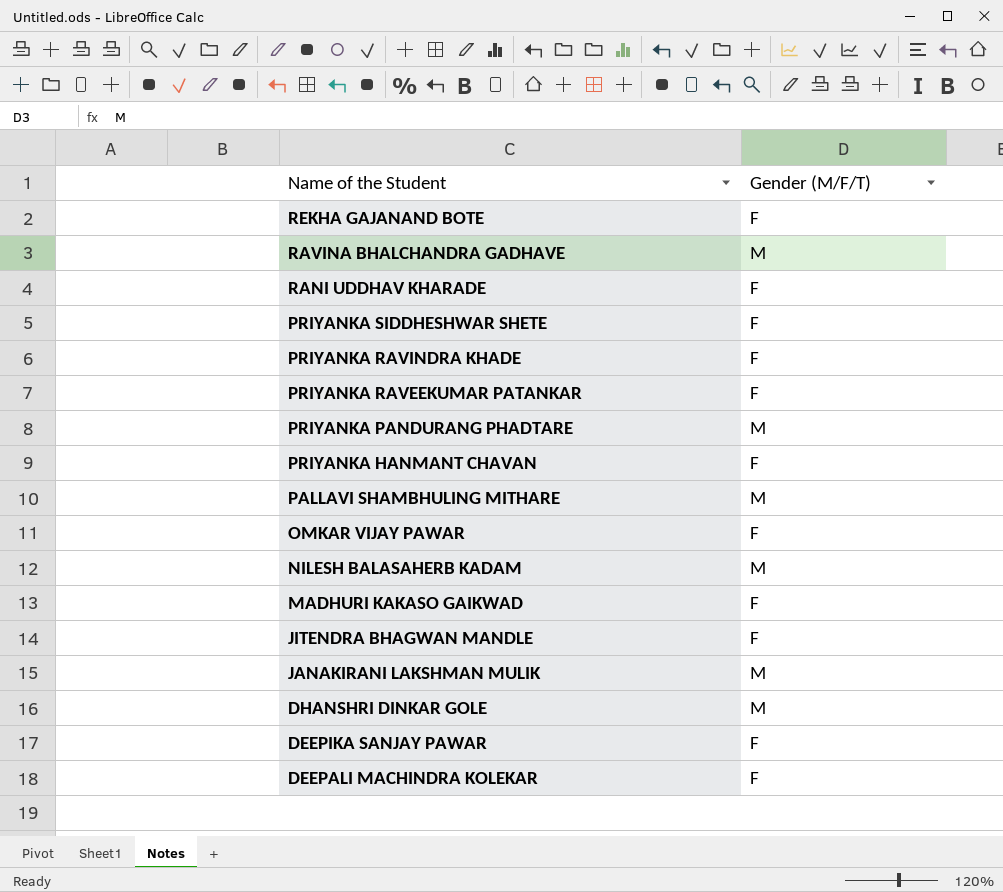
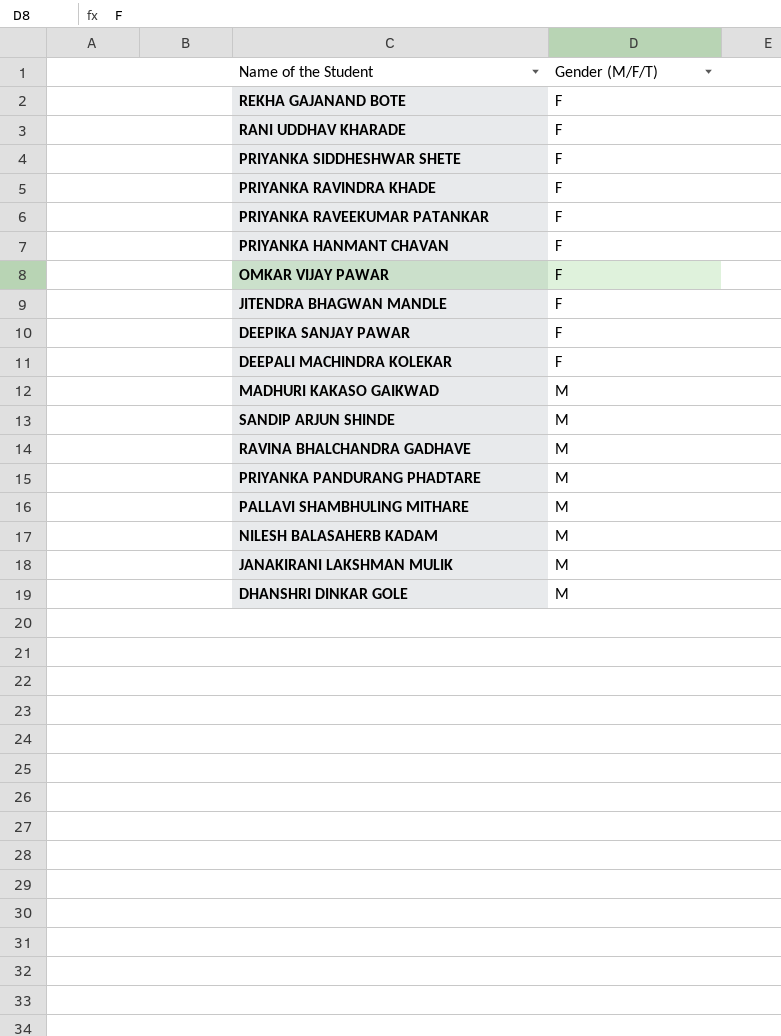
row order: Name of the Student descending -> Gender (M/F/T) ascending
MADHURI KAKASO GAIKWAD | Gender (M/F/T): F -> M
row SANDIP ARJUN SHINDE: none -> M

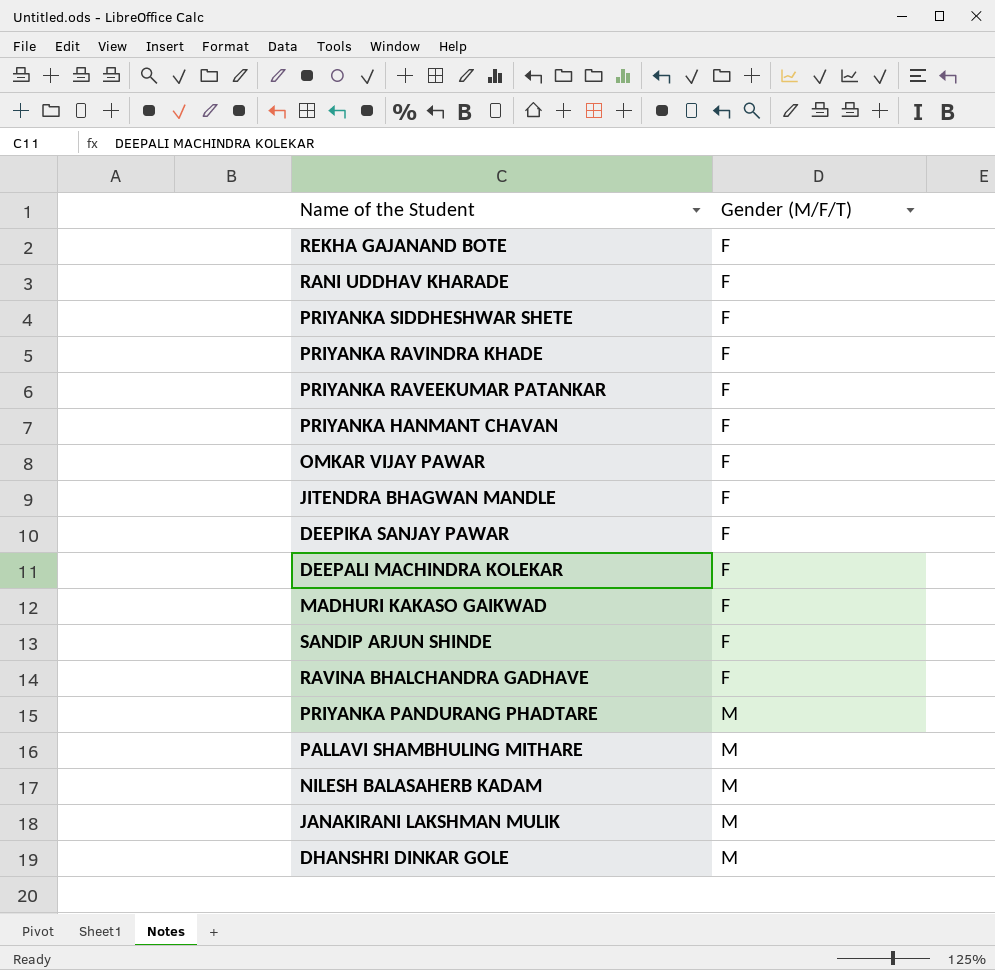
MADHURI KAKASO GAIKWAD | Gender (M/F/T): M -> F
SANDIP ARJUN SHINDE | Gender (M/F/T): M -> F
RAVINA BHALCHANDRA GADHAVE | Gender (M/F/T): M -> F

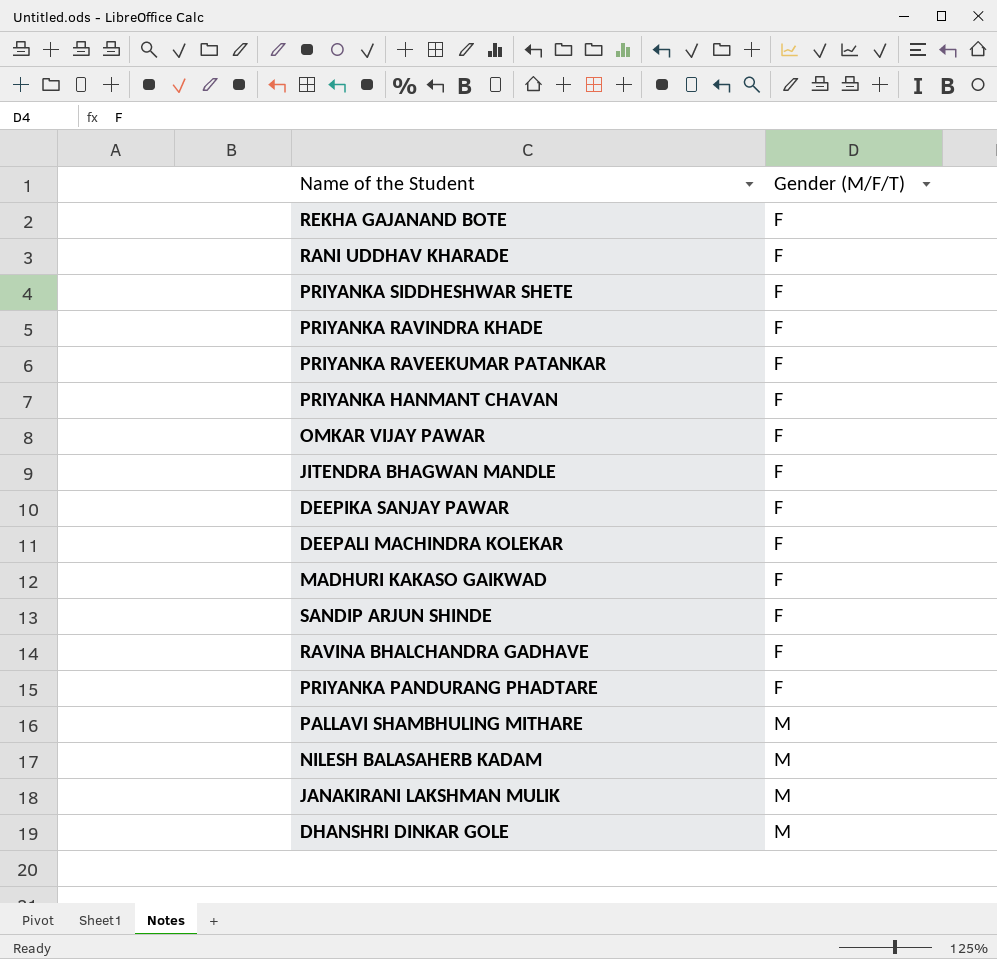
PRIYANKA PANDURANG PHADTARE | Gender (M/F/T): M -> F

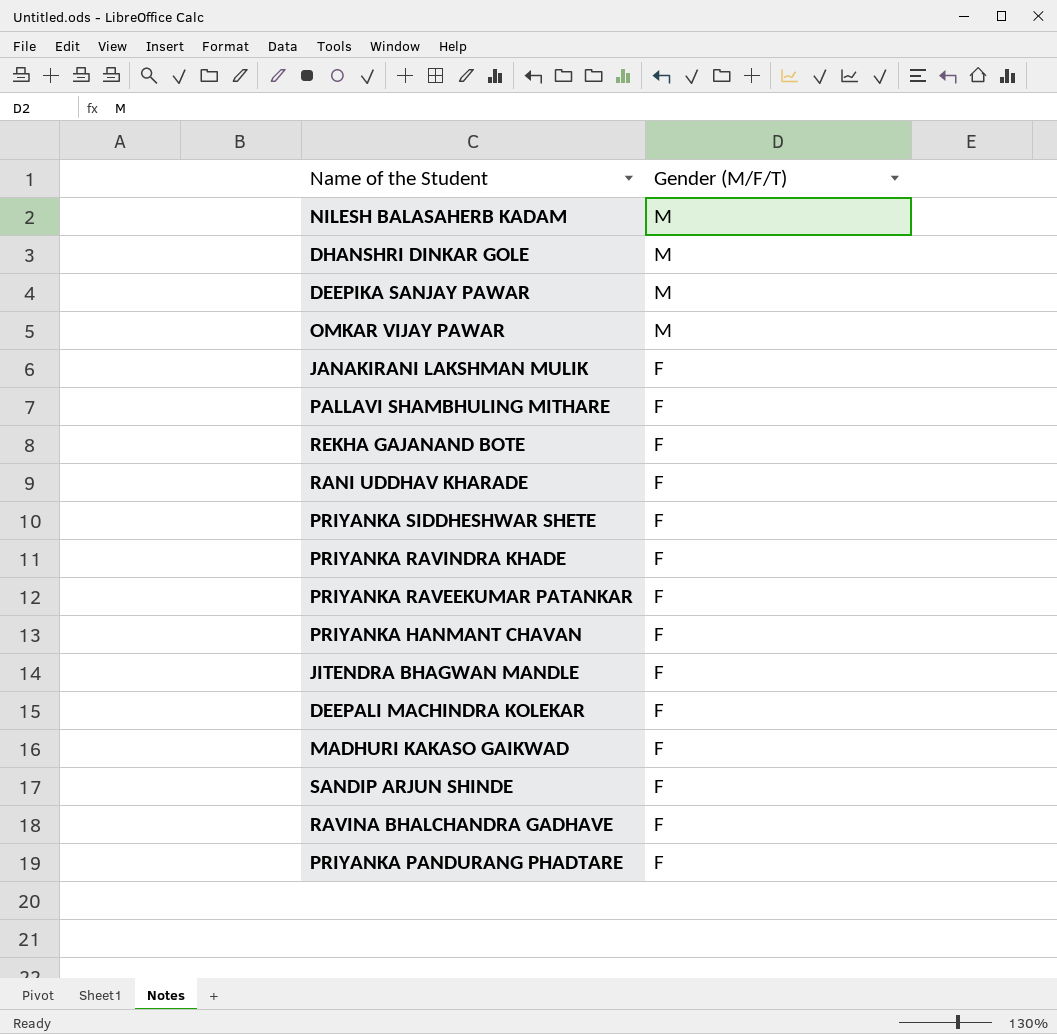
row order: Gender (M/F/T) ascending -> Gender (M/F/T) descending
DEEPIKA SANJAY PAWAR | Gender (M/F/T): F -> M
OMKAR VIJAY PAWAR | Gender (M/F/T): F -> M
JANAKIRANI LAKSHMAN MULIK | Gender (M/F/T): M -> F
PALLAVI SHAMBHULING MITHARE | Gender (M/F/T): M -> F

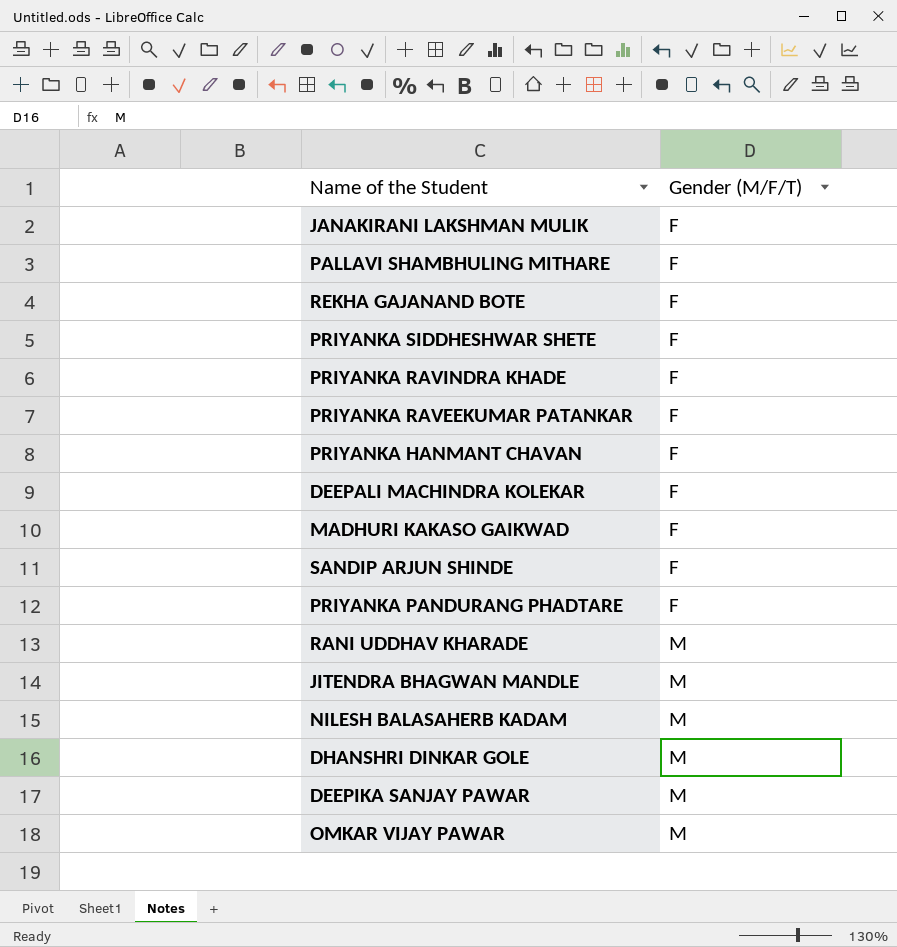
row order: Gender (M/F/T) descending -> Gender (M/F/T) ascending
row RAVINA BHALCHANDRA GADHAVE: F -> none
RANI UDDHAV KHARADE | Gender (M/F/T): F -> M
JITENDRA BHAGWAN MANDLE | Gender (M/F/T): F -> M

